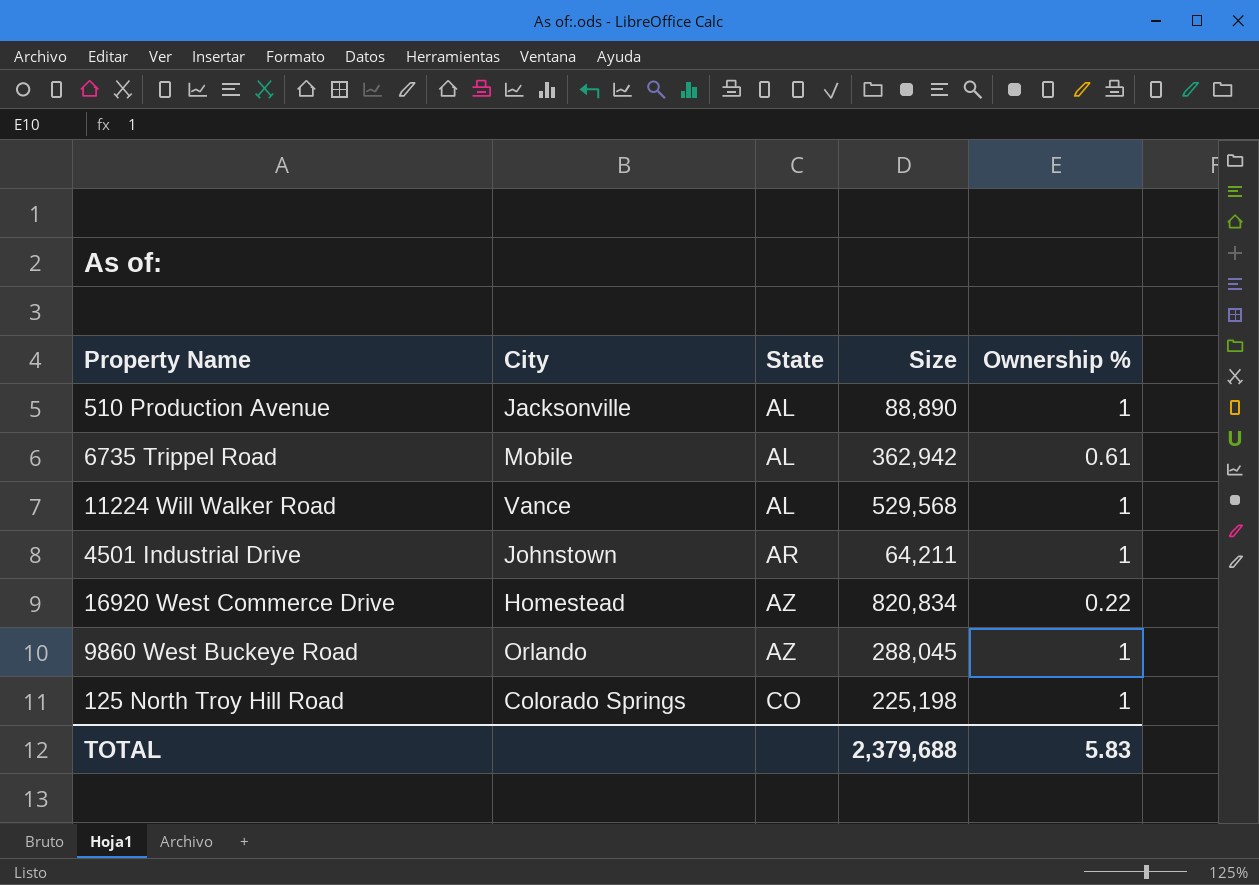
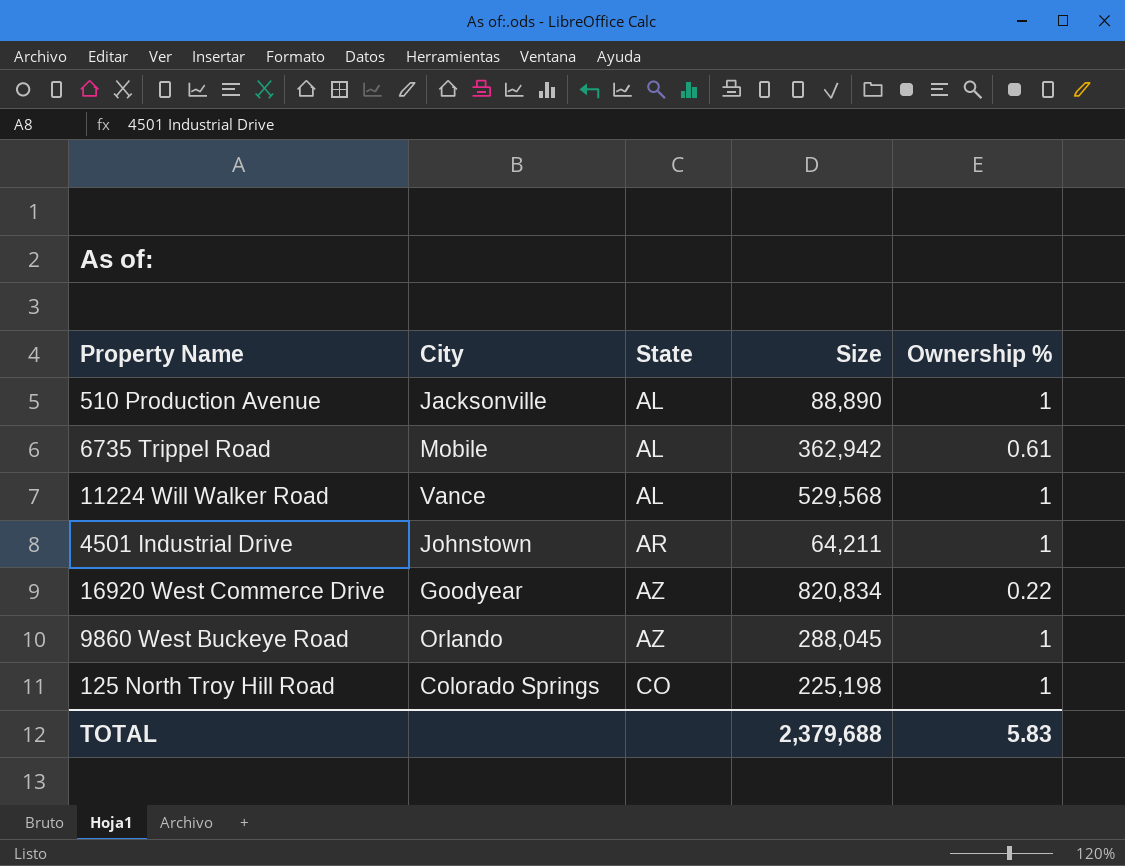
16920 West Commerce Drive | City: Homestead -> Goodyear

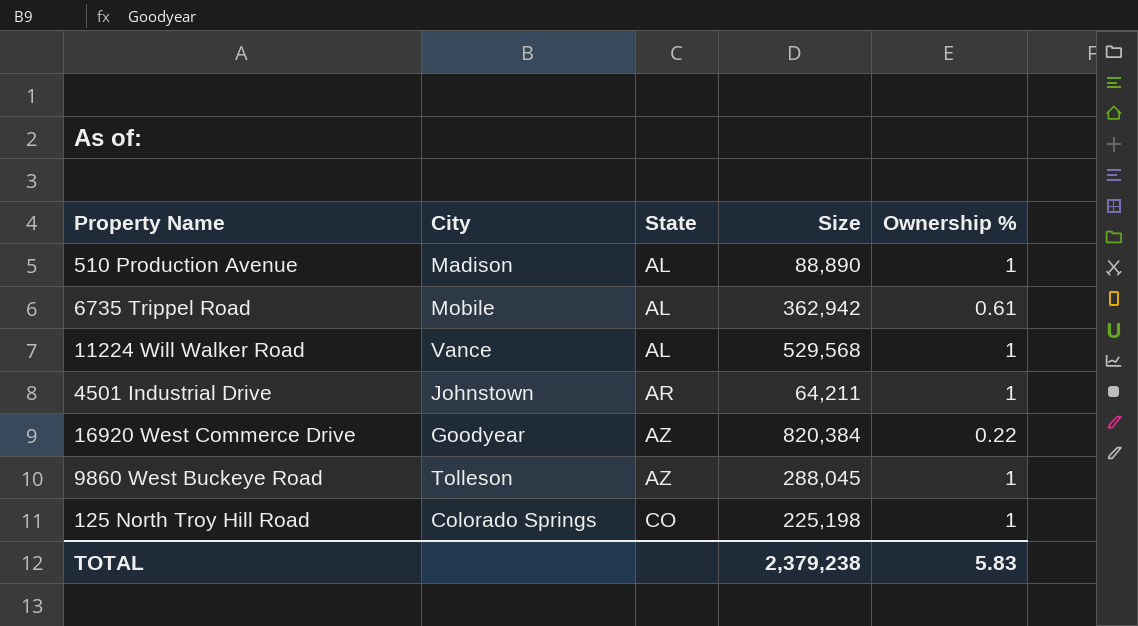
510 Production Avenue | City: Jacksonville -> Madison
16920 West Commerce Drive | Size: 820,834 -> 820,384
9860 West Buckeye Road | City: Orlando -> Tolleson
TOTAL | Size: 2,379,688 -> 2,379,238

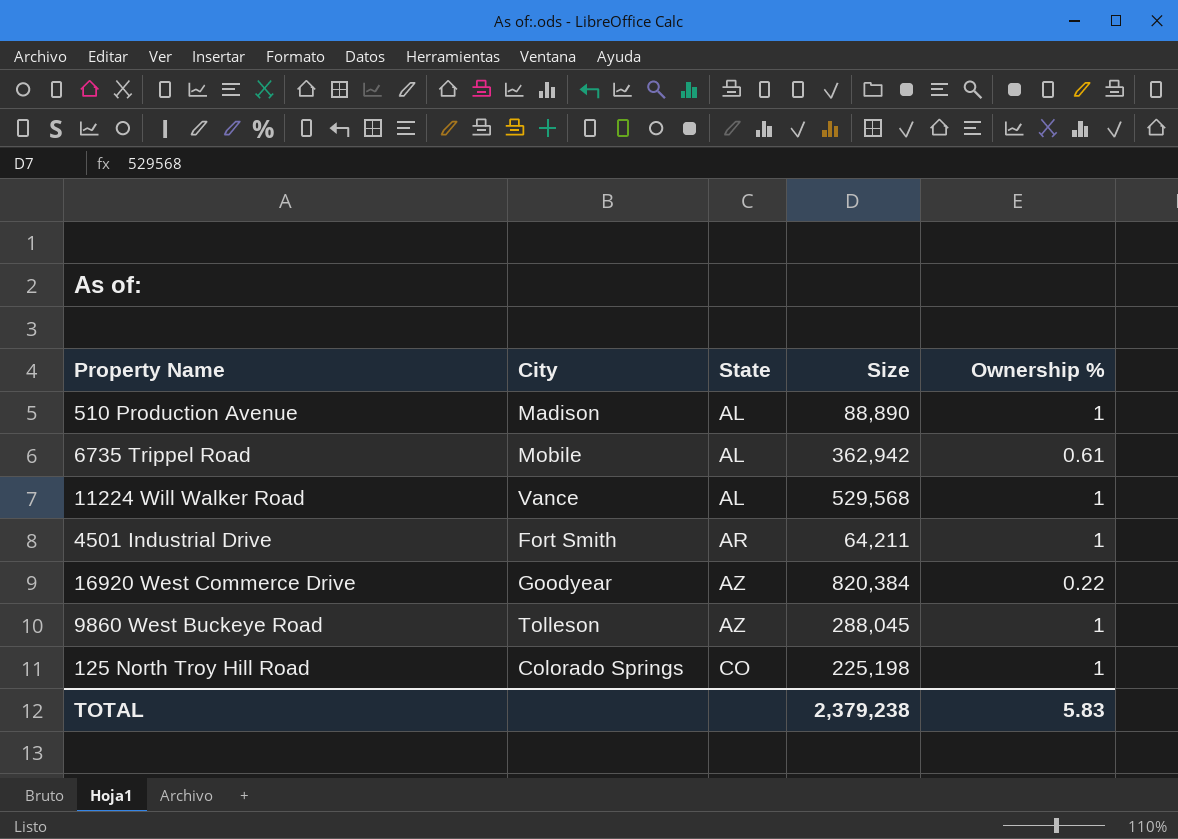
4501 Industrial Drive | City: Johnstown -> Fort Smith

